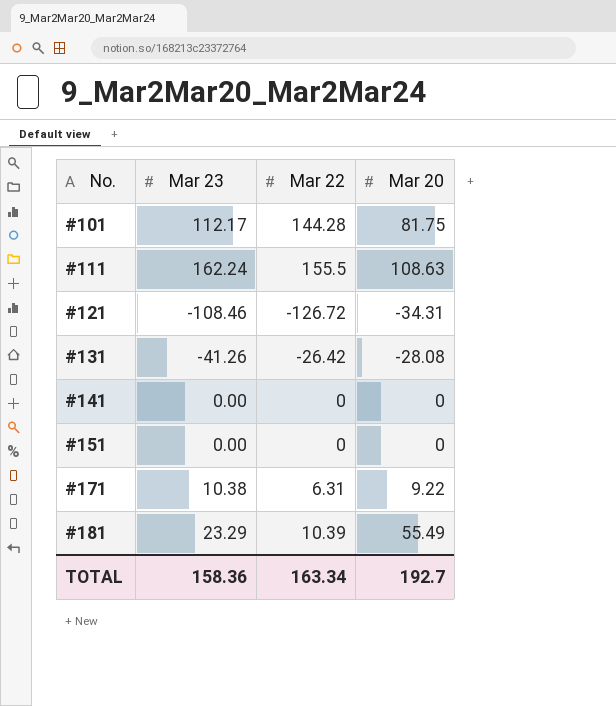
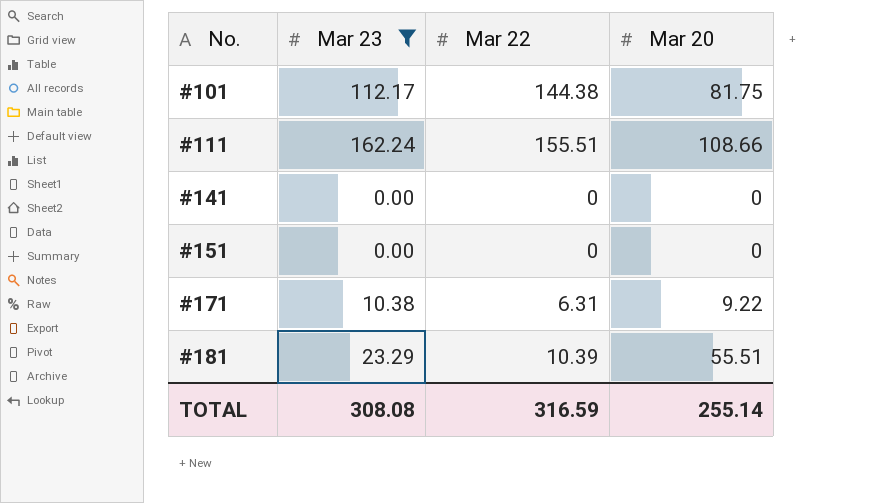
filter: none -> Mar 23 >= 0.00
#101 | Mar 22: 144.28 -> 144.38
#111 | Mar 22: 155.5 -> 155.51
#111 | Mar 20: 108.63 -> 108.66
#181 | Mar 20: 55.49 -> 55.51
TOTAL | Mar 23: 158.36 -> 308.08
TOTAL | Mar 22: 163.34 -> 316.59
TOTAL | Mar 20: 192.7 -> 255.14

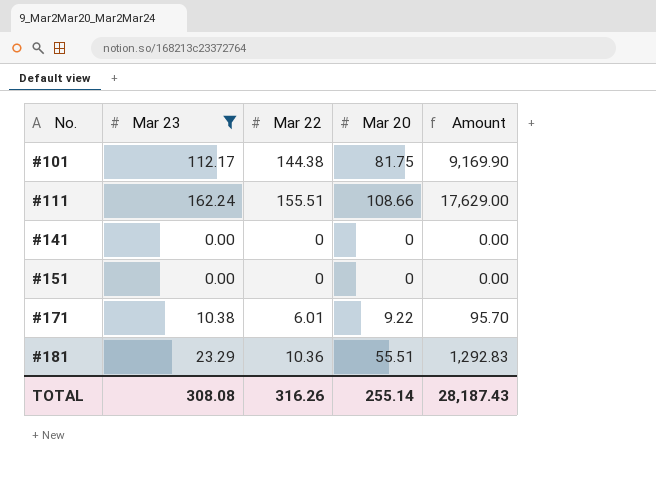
column Amount | formula: none -> [Mar 23] * [Mar 20]
#171 | Mar 22: 6.31 -> 6.01
#181 | Mar 22: 10.39 -> 10.36
TOTAL | Mar 22: 316.59 -> 316.26

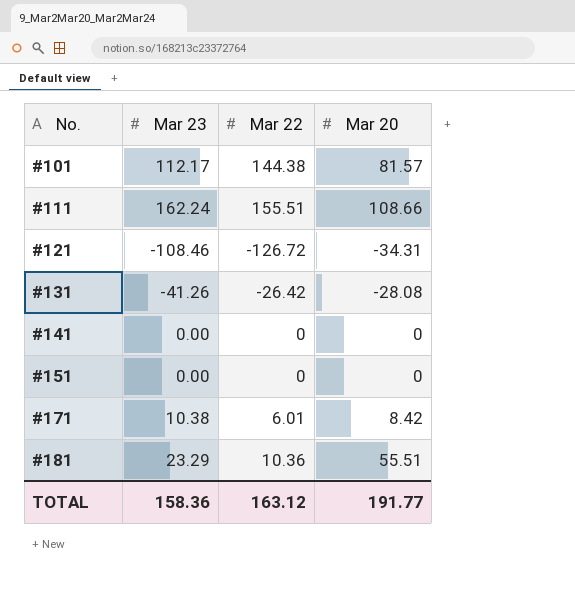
filter: Mar 23 >= 0.00 -> none
column Amount | formula: [Mar 23] * [Mar 20] -> none
#101 | Mar 20: 81.75 -> 81.57
#171 | Mar 20: 9.22 -> 8.42
TOTAL | Mar 23: 308.08 -> 158.36
TOTAL | Mar 22: 316.26 -> 163.12
TOTAL | Mar 20: 255.14 -> 191.77

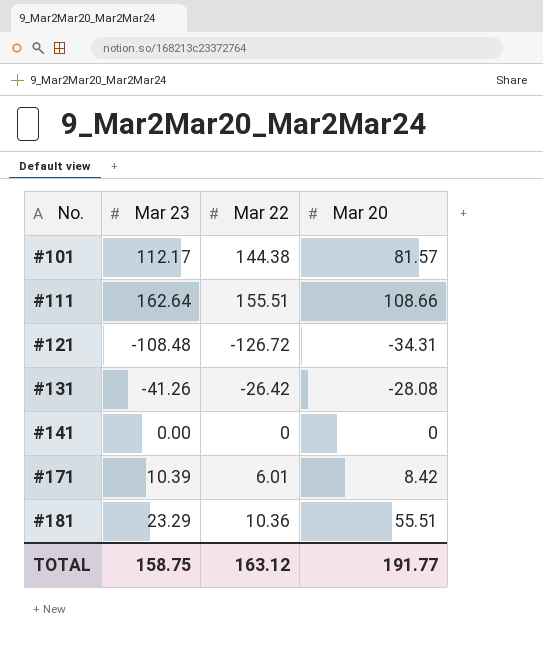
row #151: 0.00 | 0 | 0 -> none
#111 | Mar 23: 162.24 -> 162.64
#121 | Mar 23: -108.46 -> -108.48
#171 | Mar 23: 10.38 -> 10.39
TOTAL | Mar 23: 158.36 -> 158.75

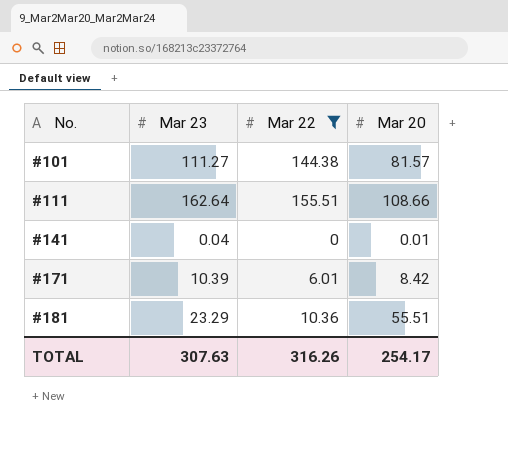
filter: none -> Mar 22 >= 0
#101 | Mar 23: 112.17 -> 111.27
#141 | Mar 23: 0.00 -> 0.04
#141 | Mar 20: 0 -> 0.01
TOTAL | Mar 23: 158.75 -> 307.63
TOTAL | Mar 22: 163.12 -> 316.26
TOTAL | Mar 20: 191.77 -> 254.17

